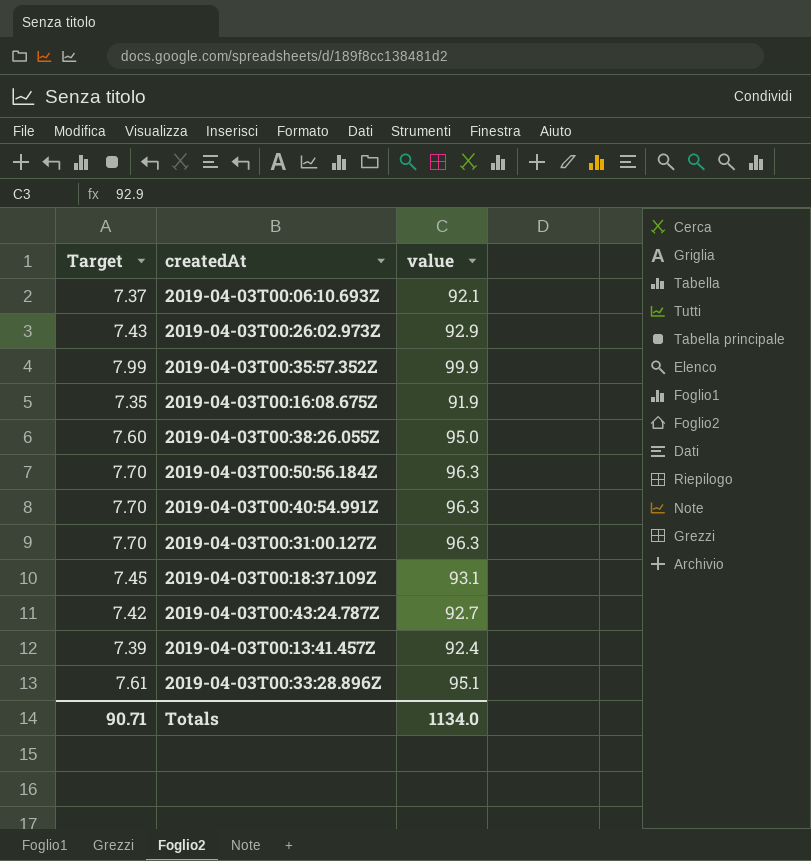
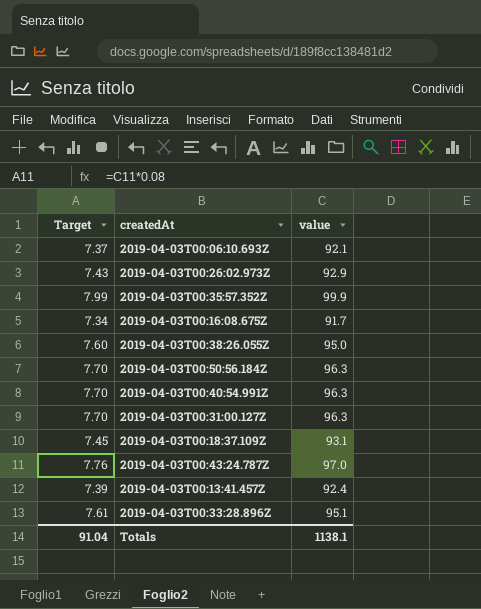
2019-04-03T00:16:08.675Z | Target: 7.35 -> 7.34
2019-04-03T00:16:08.675Z | value: 91.9 -> 91.7
2019-04-03T00:43:24.787Z | Target: 7.42 -> 7.76
2019-04-03T00:43:24.787Z | value: 92.7 -> 97.0
Totals | Target: 90.71 -> 91.04
Totals | value: 1134.0 -> 1138.1

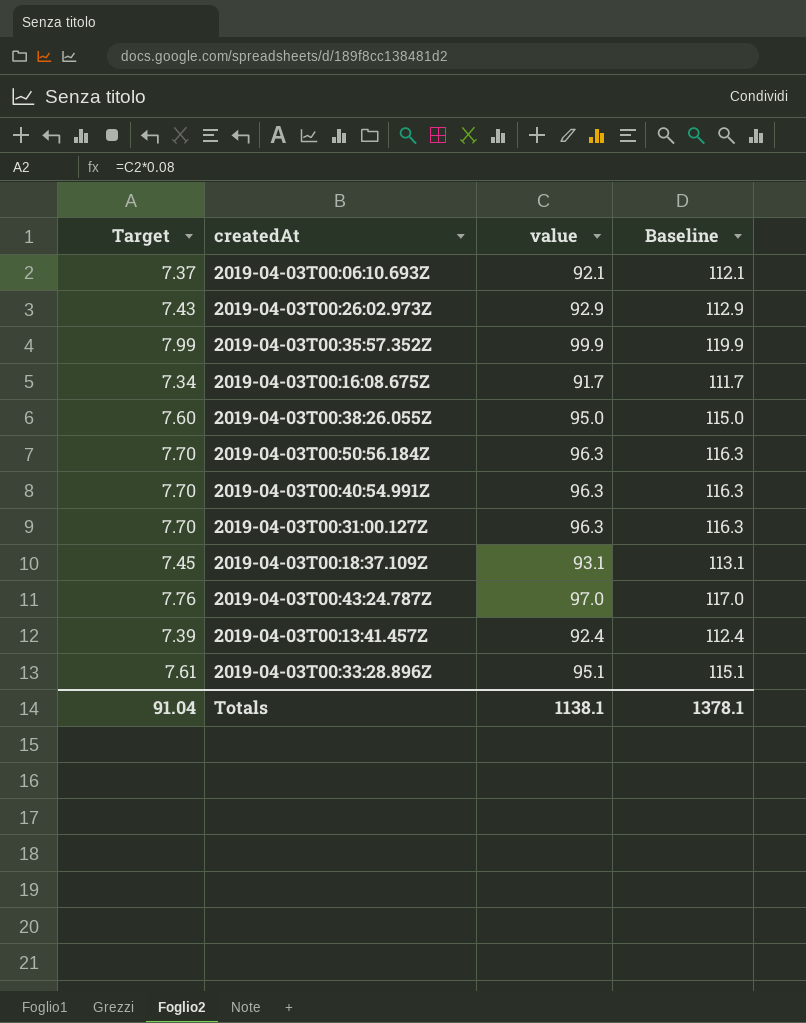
column Baseline | formula: none -> [value] + 20

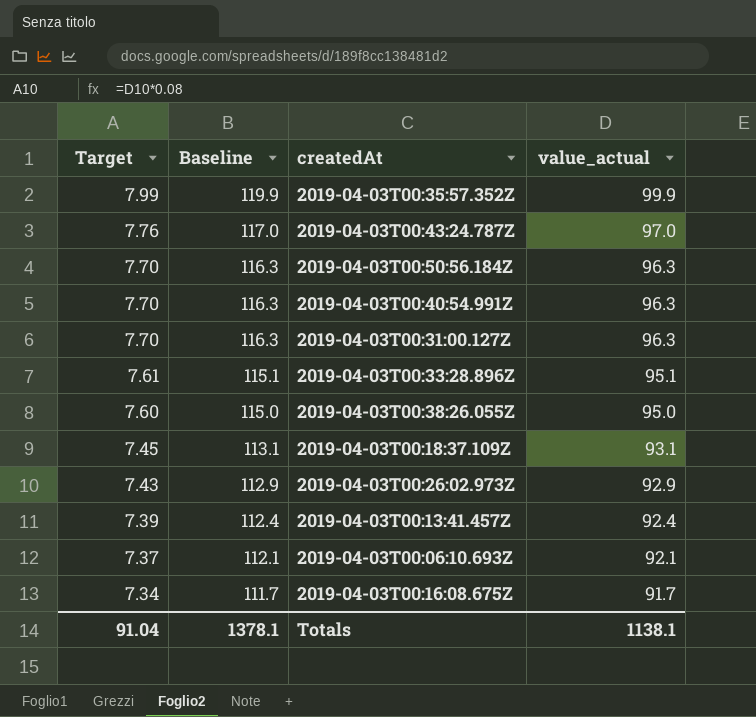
row order: none -> Target descending
column Baseline | position: 4 -> 2
column name: value -> value_actual

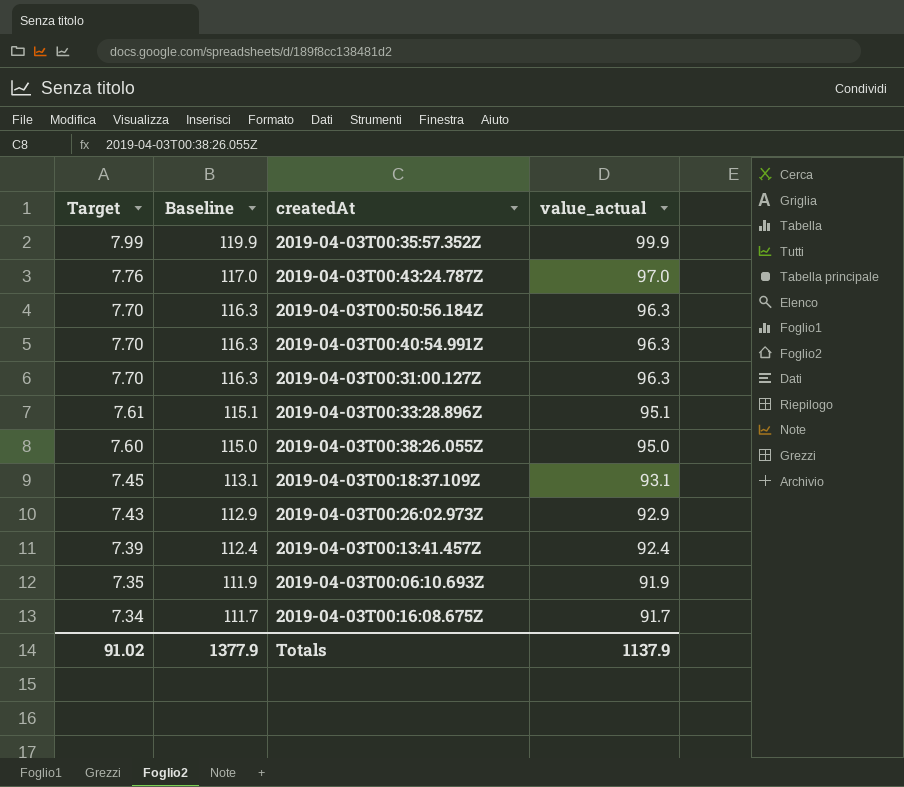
2019-04-03T00:06:10.693Z | Target: 7.37 -> 7.35
2019-04-03T00:06:10.693Z | Baseline: 112.1 -> 111.9
2019-04-03T00:06:10.693Z | value_actual: 92.1 -> 91.9
Totals | Target: 91.04 -> 91.02
Totals | Baseline: 1378.1 -> 1377.9
Totals | value_actual: 1138.1 -> 1137.9

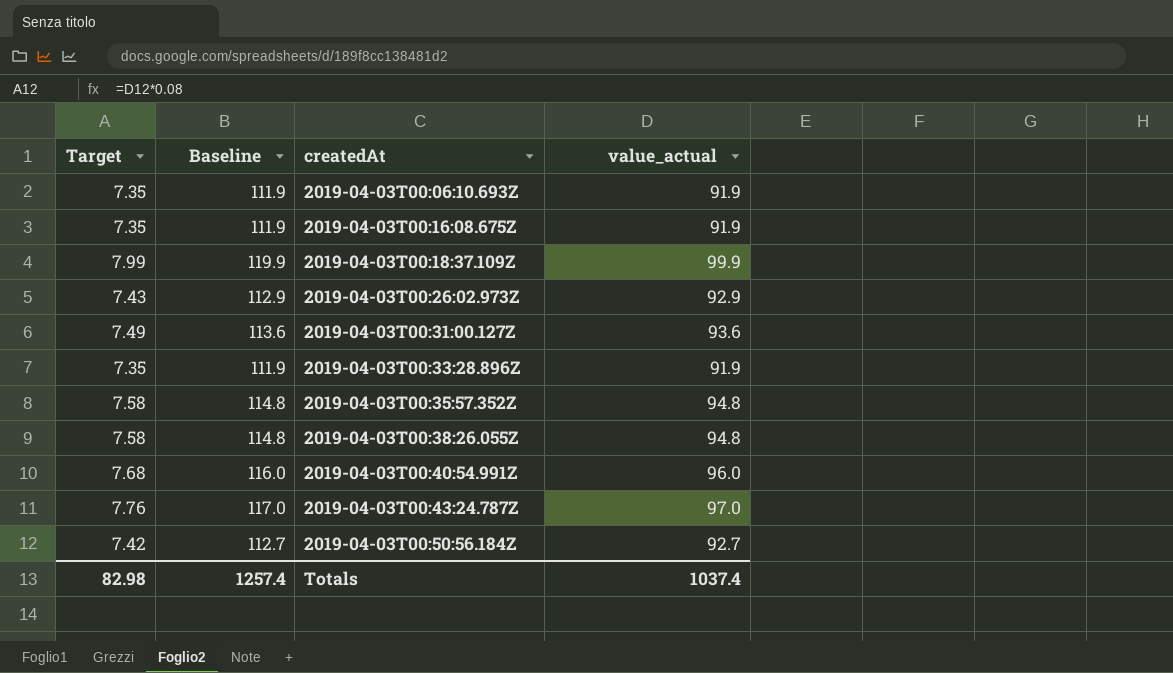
row order: Target descending -> createdAt ascending
row 2019-04-03T00:13:41.457Z: 7.39 | 112.4 | 92.4 -> none
2019-04-03T00:16:08.675Z | Target: 7.34 -> 7.35
2019-04-03T00:16:08.675Z | Baseline: 111.7 -> 111.9
2019-04-03T00:16:08.675Z | value_actual: 91.7 -> 91.9
2019-04-03T00:18:37.109Z | Target: 7.45 -> 7.99
2019-04-03T00:18:37.109Z | Baseline: 113.1 -> 119.9
2019-04-03T00:18:37.109Z | value_actual: 93.1 -> 99.9
2019-04-03T00:31:00.127Z | Target: 7.70 -> 7.49
2019-04-03T00:31:00.127Z | Baseline: 116.3 -> 113.6
2019-04-03T00:31:00.127Z | value_actual: 96.3 -> 93.6
2019-04-03T00:33:28.896Z | Target: 7.61 -> 7.35
2019-04-03T00:33:28.896Z | Baseline: 115.1 -> 111.9
2019-04-03T00:33:28.896Z | value_actual: 95.1 -> 91.9
2019-04-03T00:35:57.352Z | Target: 7.99 -> 7.58
2019-04-03T00:35:57.352Z | Baseline: 119.9 -> 114.8
2019-04-03T00:35:57.352Z | value_actual: 99.9 -> 94.8
2019-04-03T00:38:26.055Z | Target: 7.60 -> 7.58
2019-04-03T00:38:26.055Z | Baseline: 115.0 -> 114.8
2019-04-03T00:38:26.055Z | value_actual: 95.0 -> 94.8
2019-04-03T00:40:54.991Z | Target: 7.70 -> 7.68
2019-04-03T00:40:54.991Z | Baseline: 116.3 -> 116.0
2019-04-03T00:40:54.991Z | value_actual: 96.3 -> 96.0
2019-04-03T00:50:56.184Z | Target: 7.70 -> 7.42
2019-04-03T00:50:56.184Z | Baseline: 116.3 -> 112.7
2019-04-03T00:50:56.184Z | value_actual: 96.3 -> 92.7
Totals | Target: 91.02 -> 82.98
Totals | Baseline: 1377.9 -> 1257.4
Totals | value_actual: 1137.9 -> 1037.4

